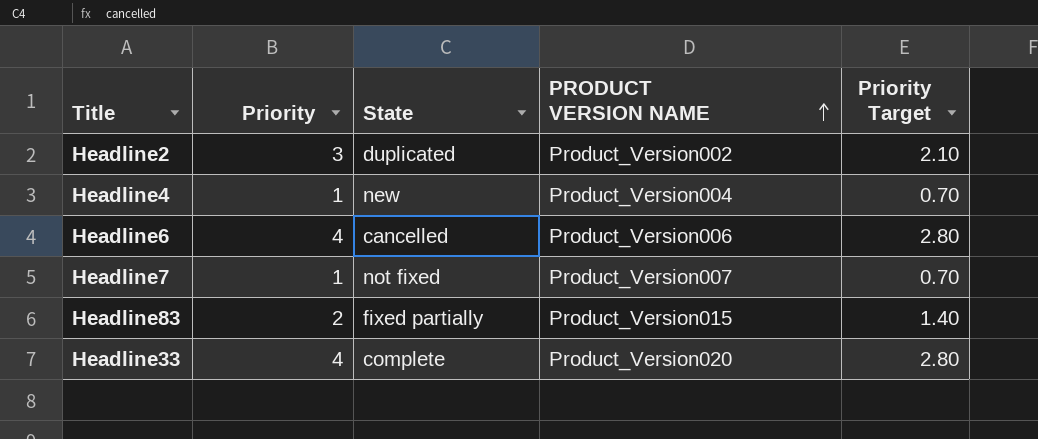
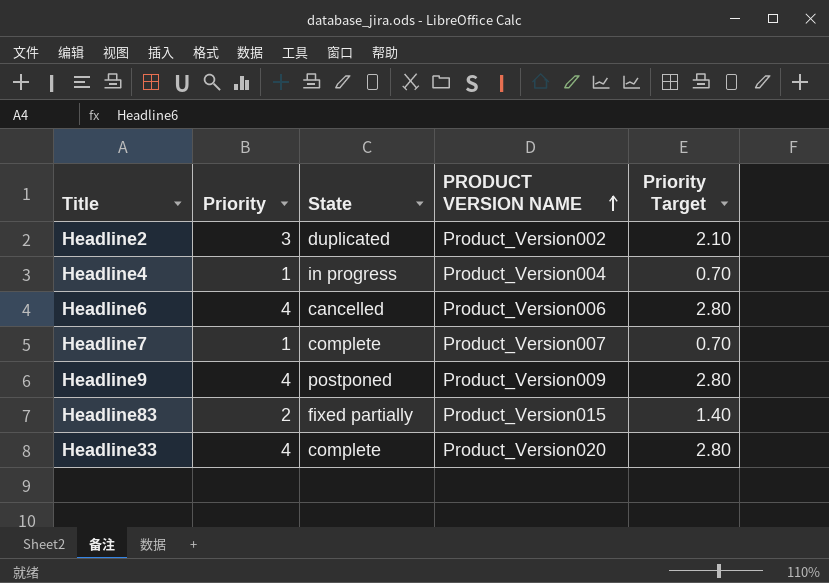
Headline4 | State: new -> in progress
Headline7 | State: not fixed -> complete
row Headline9: none -> 4 | postponed | Product_Version009 | 2.80

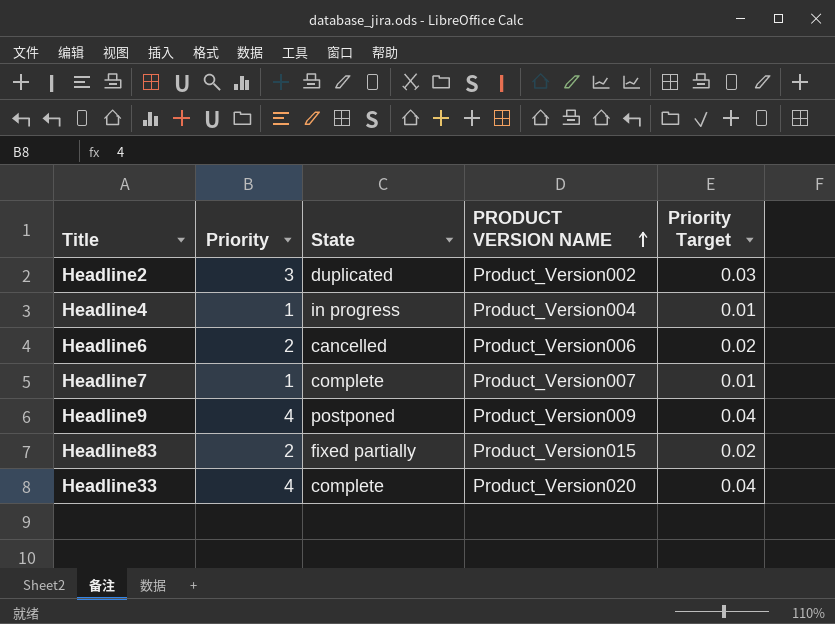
column Priority Target | formula: [Priority] * 0.7 -> [Priority] * 0.01
Headline6 | Priority: 4 -> 2

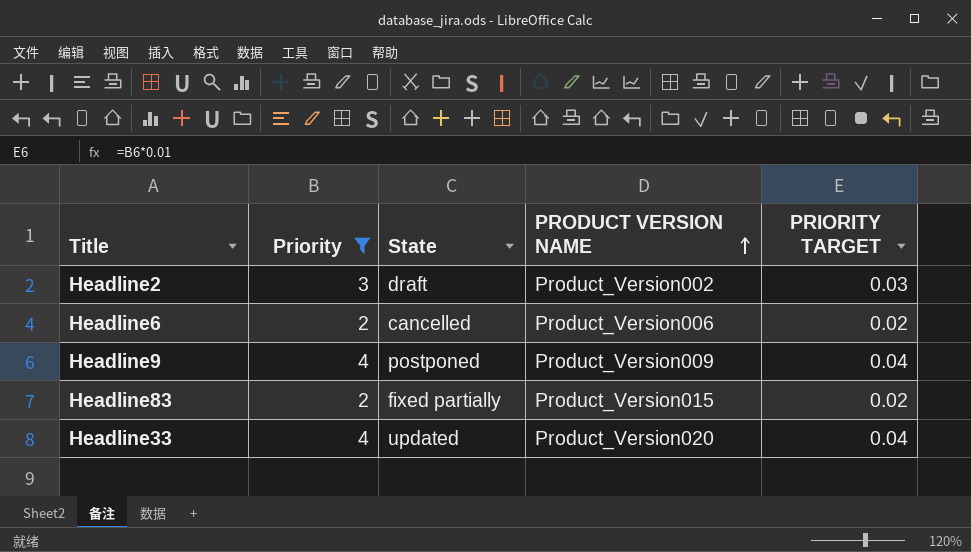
filter: none -> Priority != 1
column name: Priority Target -> PRIORITY TARGET
Headline2 | State: duplicated -> draft
Headline33 | State: complete -> updated

